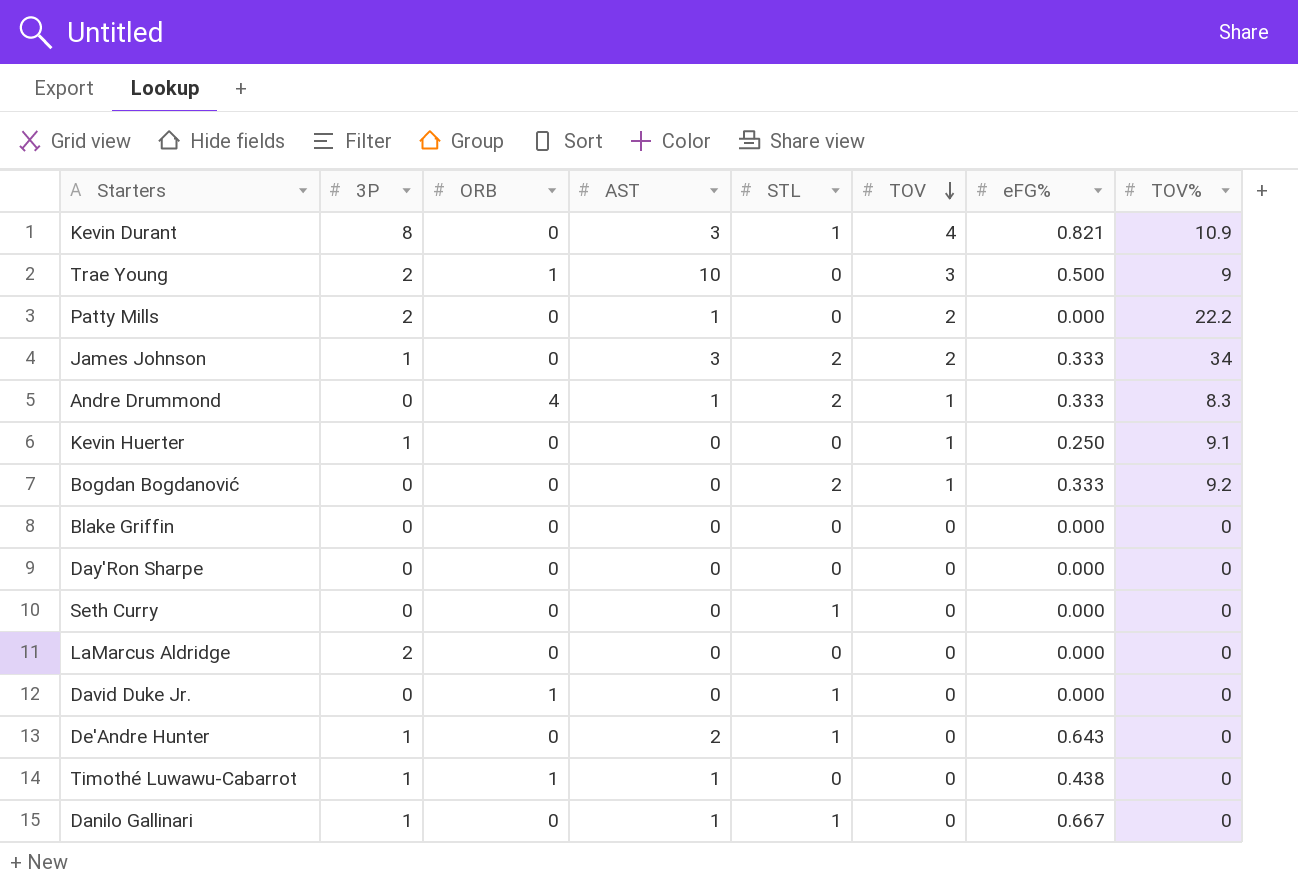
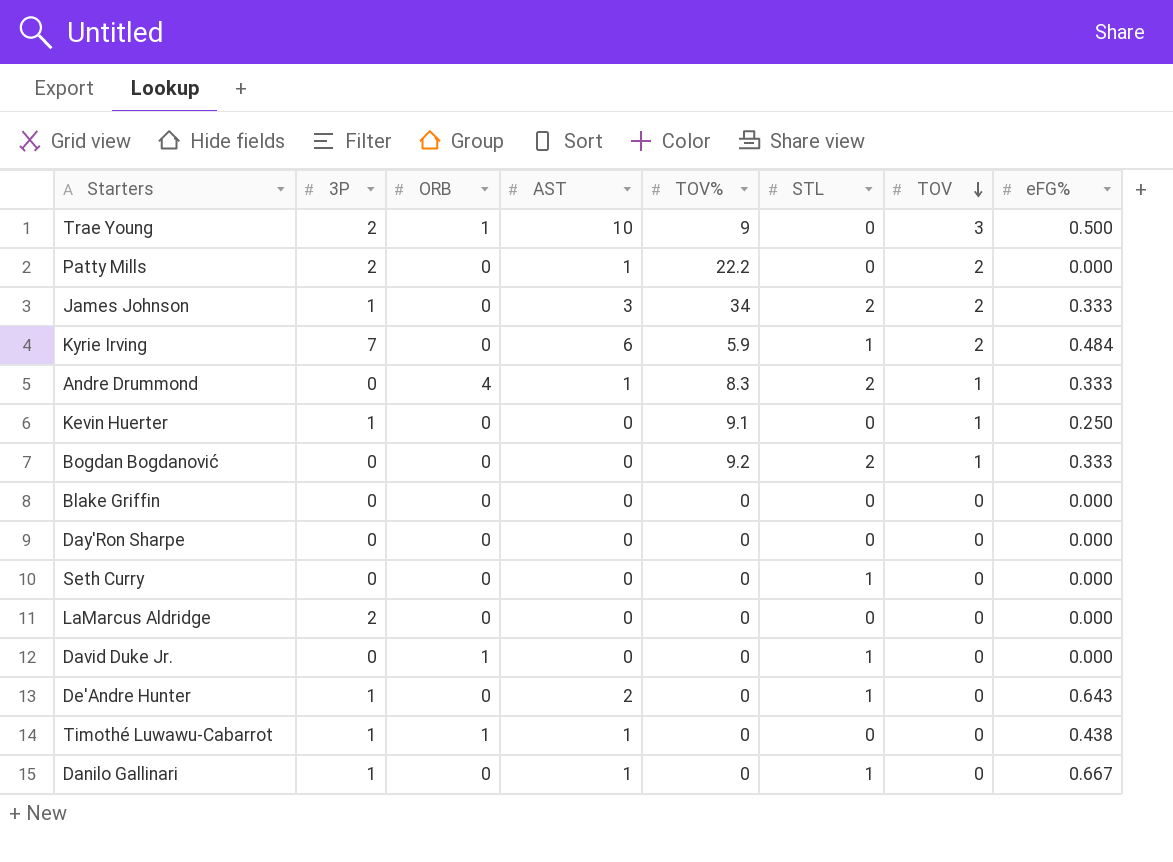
column TOV% | position: 8 -> 5
row Kevin Durant: 8 | 0 | 3 | 1 | 4 | 0.821 | 10.9 -> none
row Kyrie Irving: none -> 7 | 0 | 6 | 5.9 | 1 | 2 | 0.484

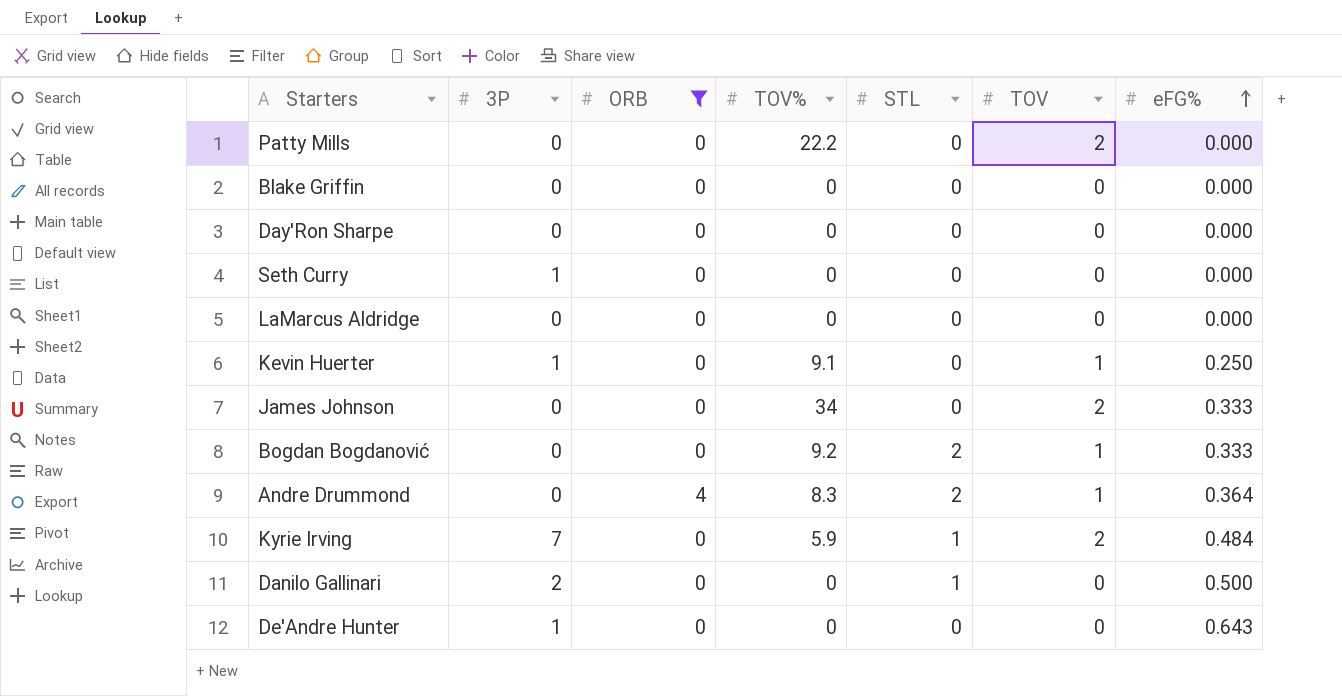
filter: none -> ORB != 1
row order: TOV descending -> eFG% ascending
column AST | position: 4 -> none
Patty Mills | 3P: 2 -> 0
Seth Curry | 3P: 0 -> 1
Seth Curry | STL: 1 -> 0
LaMarcus Aldridge | 3P: 2 -> 0
James Johnson | 3P: 1 -> 0
James Johnson | STL: 2 -> 0
Andre Drummond | eFG%: 0.333 -> 0.364
Danilo Gallinari | 3P: 1 -> 2
Danilo Gallinari | eFG%: 0.667 -> 0.500
De'Andre Hunter | STL: 1 -> 0

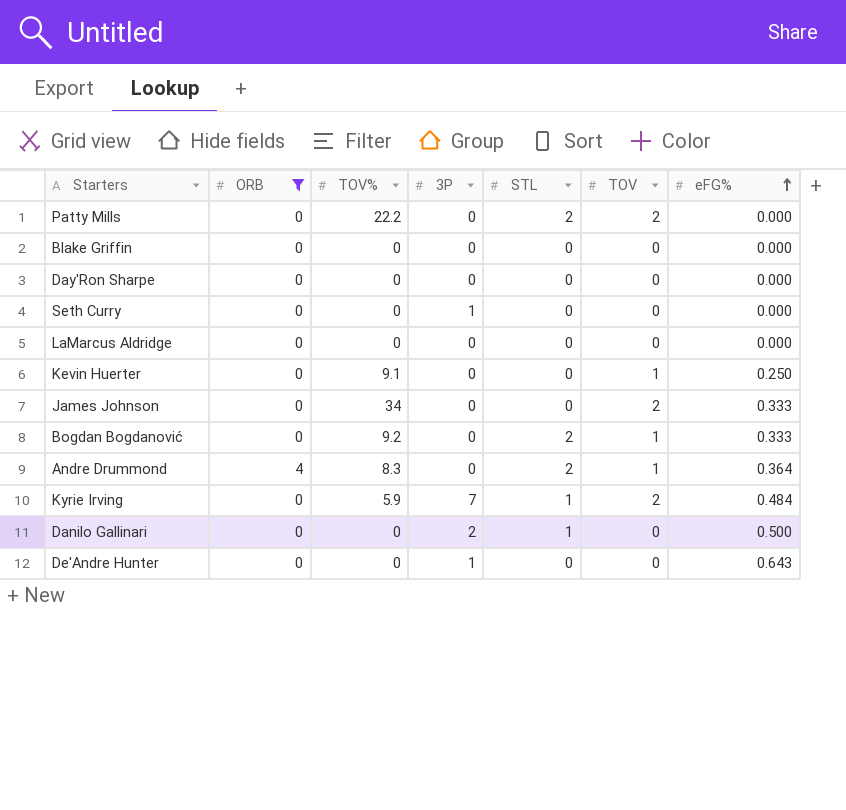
column 3P | position: 2 -> 4
Patty Mills | STL: 0 -> 2
Kevin Huerter | 3P: 1 -> 0

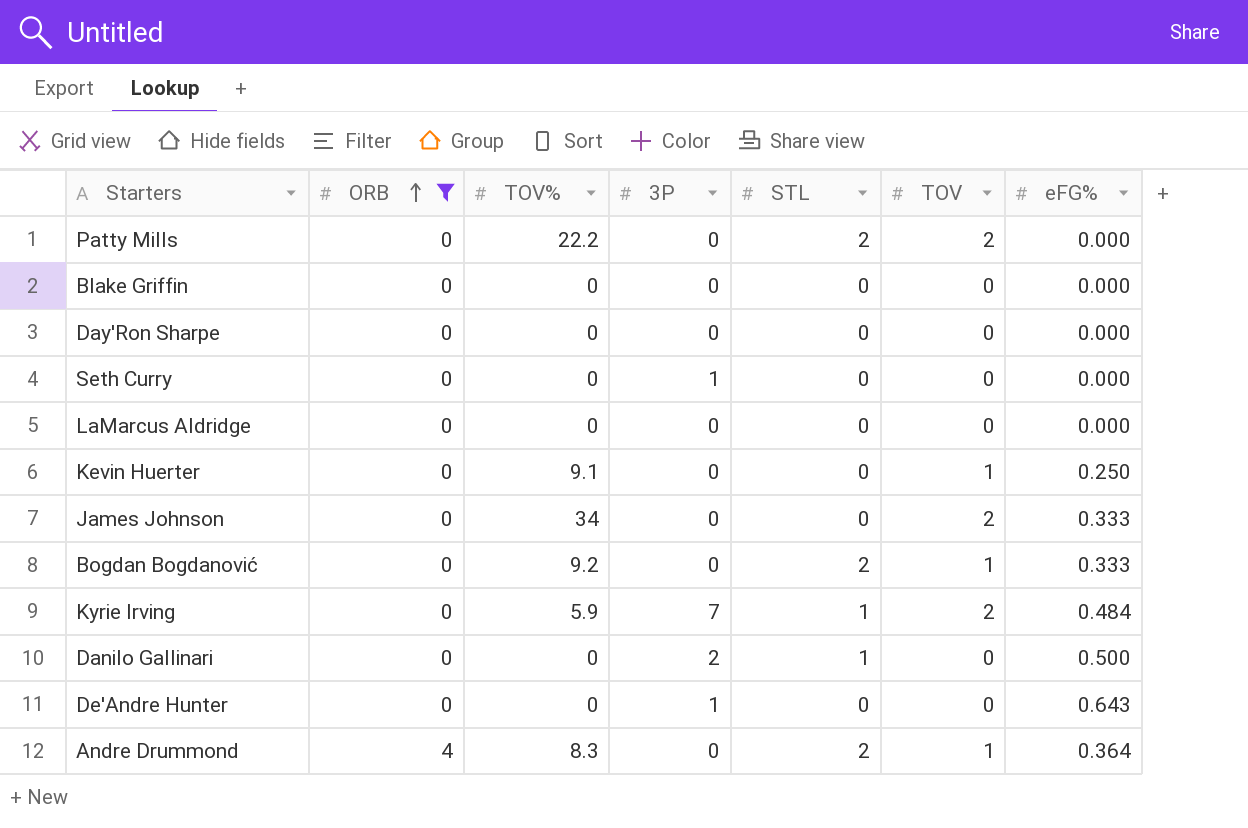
row order: eFG% ascending -> ORB ascending

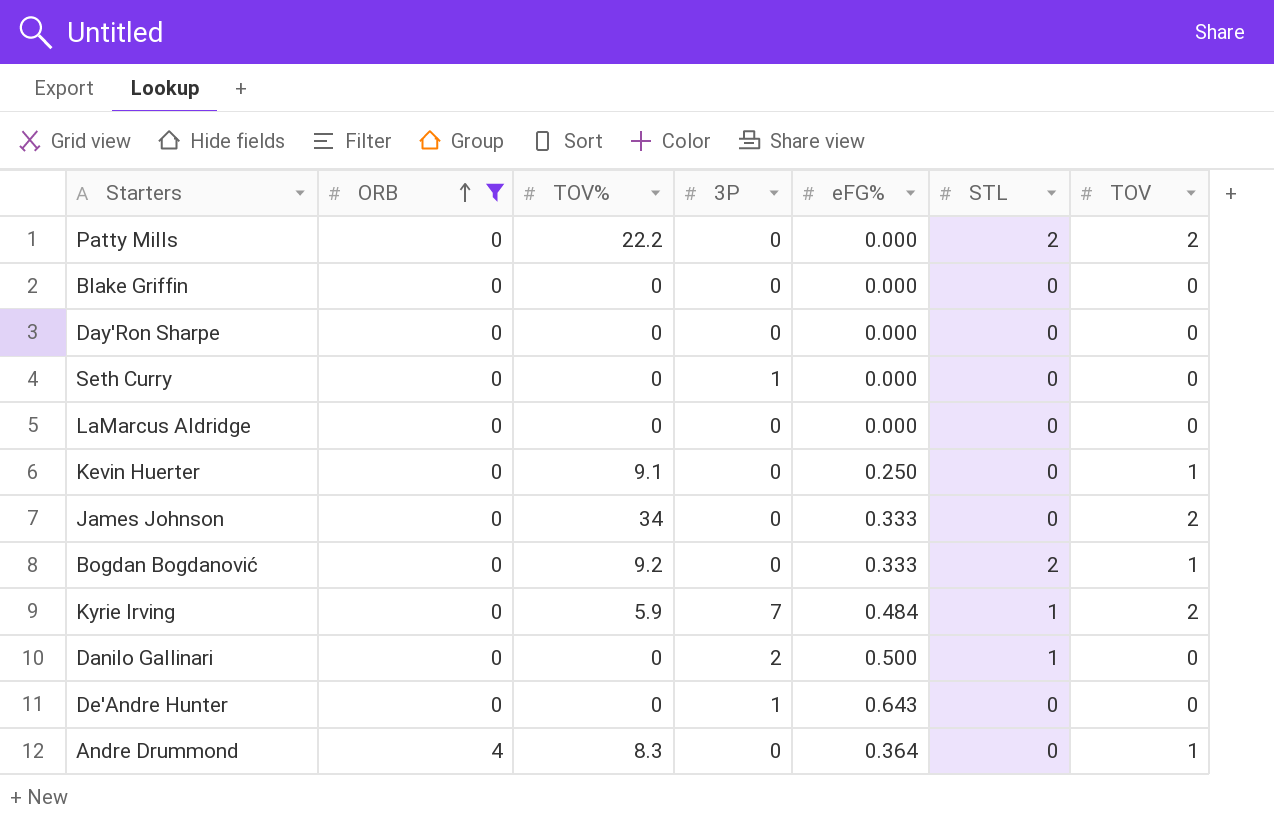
column eFG% | position: 7 -> 5
Andre Drummond | STL: 2 -> 0

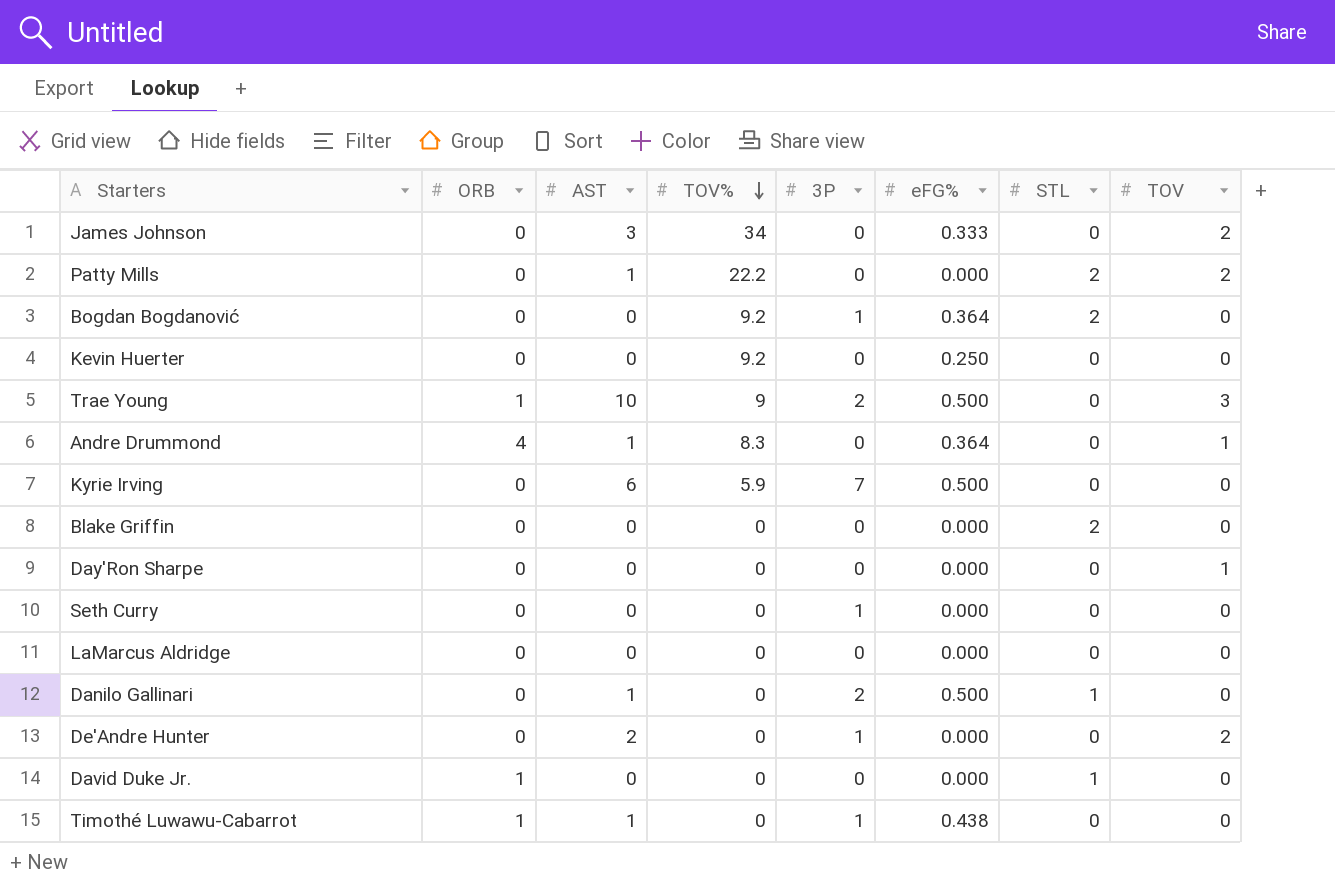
filter: ORB != 1 -> none
row order: ORB ascending -> TOV% descending
column AST | position: none -> 3
Bogdan Bogdanović | 3P: 0 -> 1
Bogdan Bogdanović | eFG%: 0.333 -> 0.364
Bogdan Bogdanović | TOV: 1 -> 0
Kevin Huerter | TOV%: 9.1 -> 9.2
Kevin Huerter | TOV: 1 -> 0
Kyrie Irving | eFG%: 0.484 -> 0.500
Kyrie Irving | STL: 1 -> 0
Kyrie Irving | TOV: 2 -> 0
Blake Griffin | STL: 0 -> 2
Day'Ron Sharpe | TOV: 0 -> 1
De'Andre Hunter | eFG%: 0.643 -> 0.000
De'Andre Hunter | TOV: 0 -> 2

